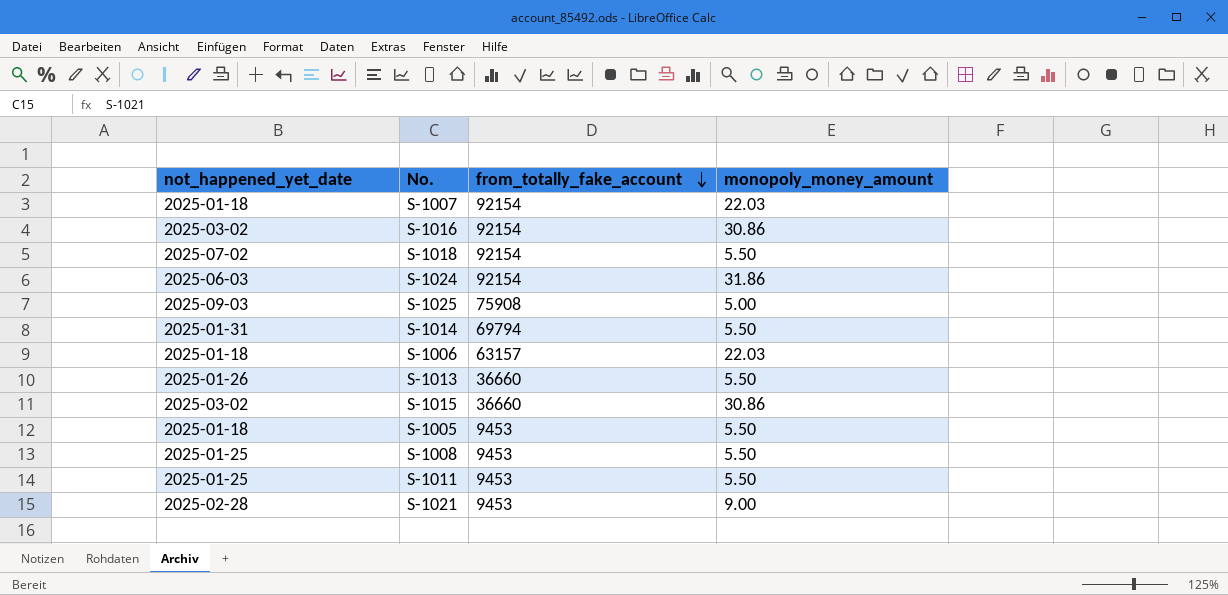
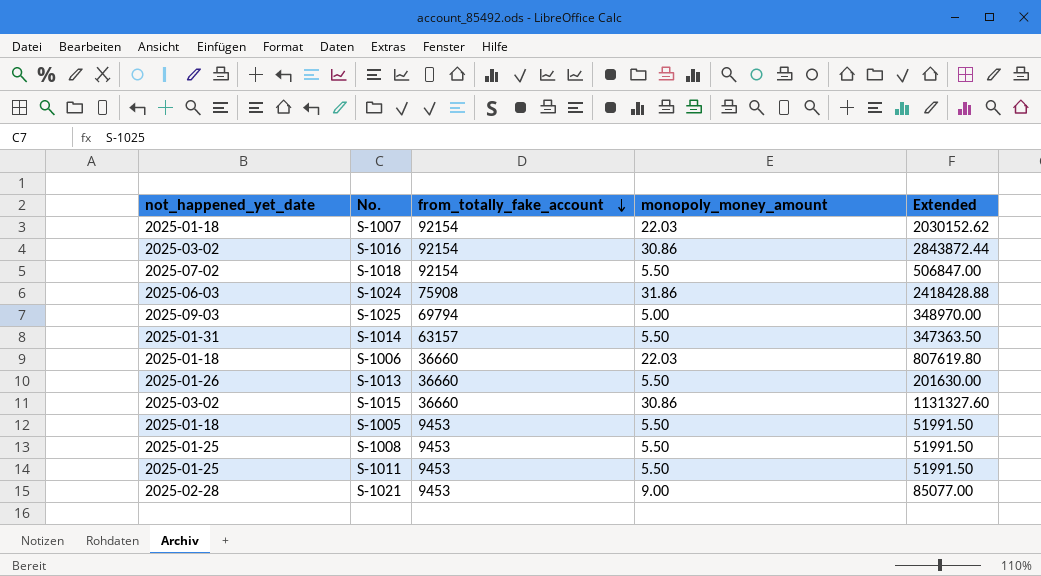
column Extended | formula: none -> [from_totally_fake_account] * [monopoly_money_amount]
S-1024 | from_totally_fake_account: 92154 -> 75908
S-1025 | from_totally_fake_account: 75908 -> 69794
S-1014 | from_totally_fake_account: 69794 -> 63157
S-1006 | from_totally_fake_account: 63157 -> 36660

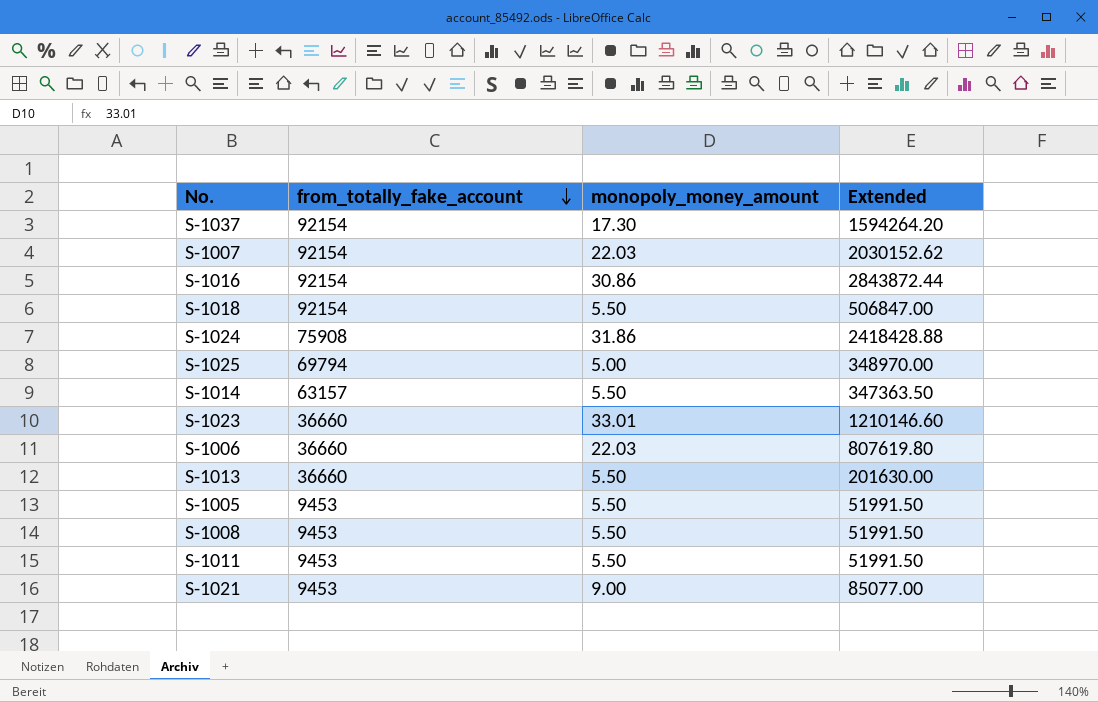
column not_happened_yet_date | position: 1 -> none
row S-1015: 2025-03-02 | 36660 | 30.86 | 1131327.60 -> none
row S-1037: none -> 92154 | 17.30 | 1594264.20
row S-1023: none -> 36660 | 33.01 | 1210146.60

